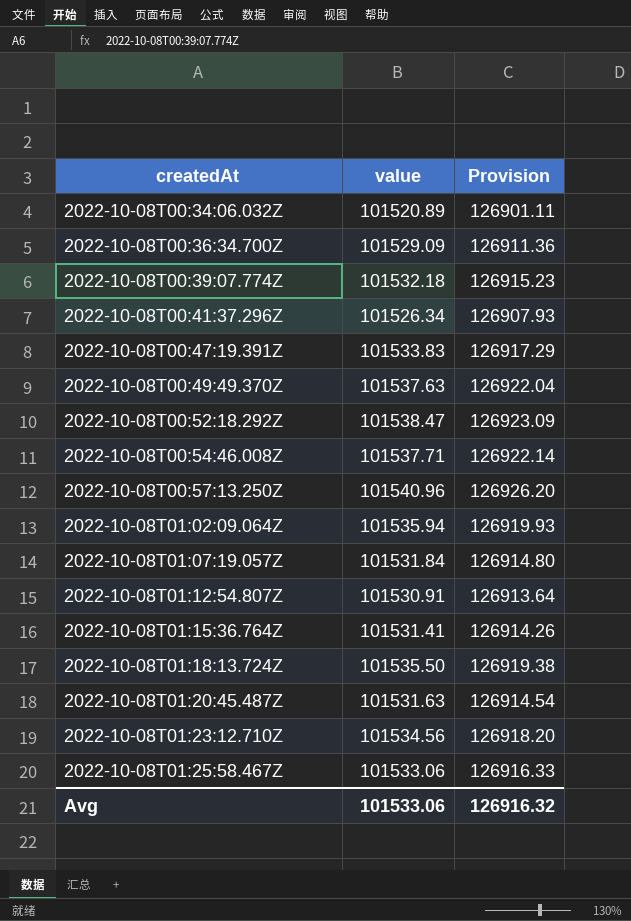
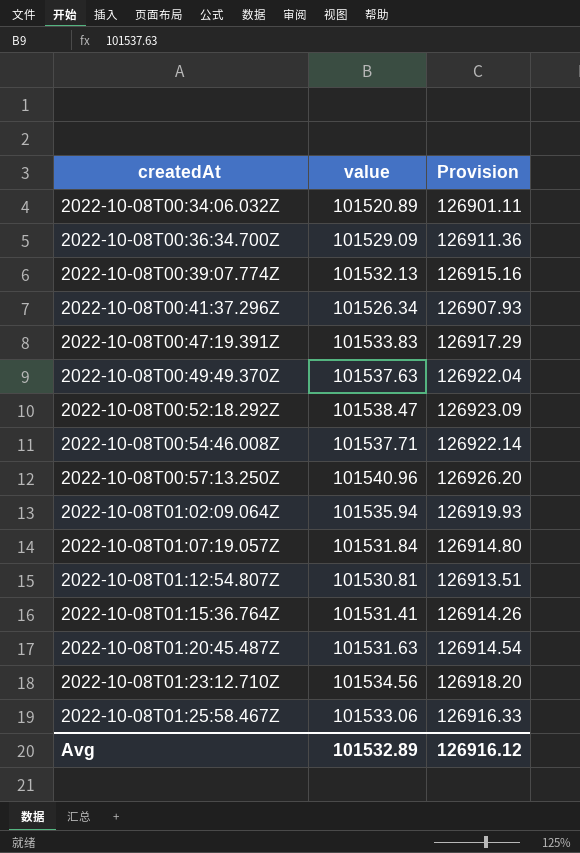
row 2022-10-08T01:18:13.724Z: 101535.50 | 126919.38 -> none
2022-10-08T00:39:07.774Z | value: 101532.18 -> 101532.13
2022-10-08T00:39:07.774Z | Provision: 126915.23 -> 126915.16
2022-10-08T01:12:54.807Z | value: 101530.91 -> 101530.81
2022-10-08T01:12:54.807Z | Provision: 126913.64 -> 126913.51
Avg | value: 101533.06 -> 101532.89
Avg | Provision: 126916.32 -> 126916.12

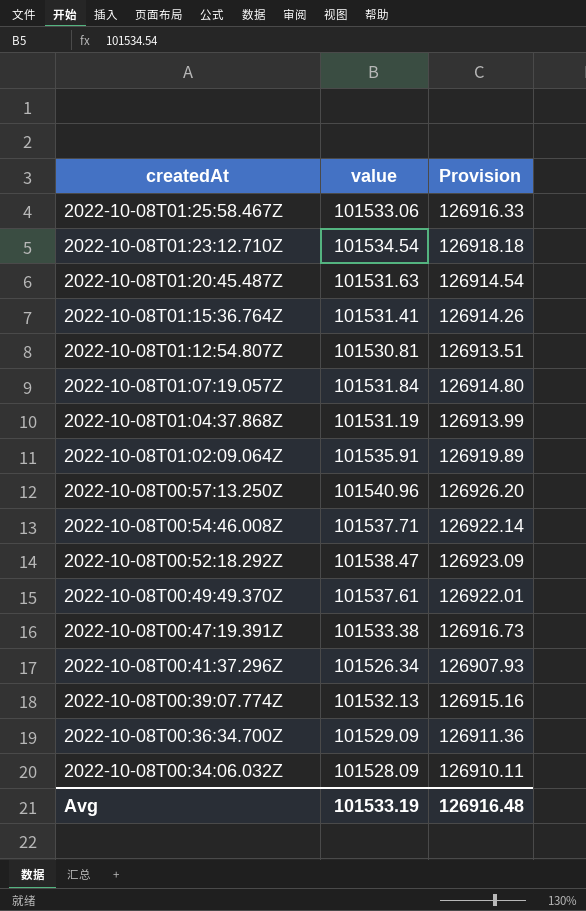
row order: createdAt ascending -> createdAt descending
2022-10-08T01:23:12.710Z | value: 101534.56 -> 101534.54
2022-10-08T01:23:12.710Z | Provision: 126918.20 -> 126918.18
row 2022-10-08T01:04:37.868Z: none -> 101531.19 | 126913.99
2022-10-08T01:02:09.064Z | value: 101535.94 -> 101535.91
2022-10-08T01:02:09.064Z | Provision: 126919.93 -> 126919.89
2022-10-08T00:49:49.370Z | value: 101537.63 -> 101537.61
2022-10-08T00:49:49.370Z | Provision: 126922.04 -> 126922.01
2022-10-08T00:47:19.391Z | value: 101533.83 -> 101533.38
2022-10-08T00:47:19.391Z | Provision: 126917.29 -> 126916.73
2022-10-08T00:34:06.032Z | value: 101520.89 -> 101528.09
2022-10-08T00:34:06.032Z | Provision: 126901.11 -> 126910.11
Avg | value: 101532.89 -> 101533.19
Avg | Provision: 126916.12 -> 126916.48

